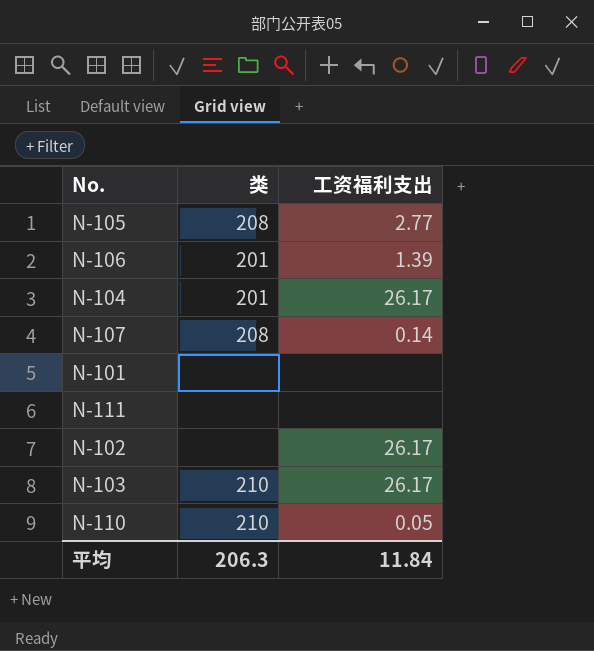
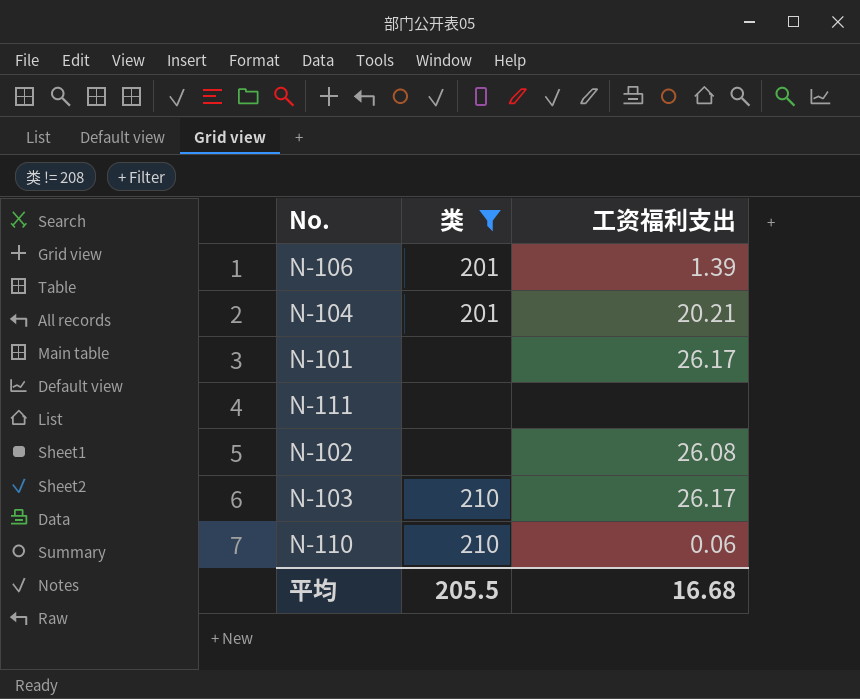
filter: none -> 类 != 208
N-104 | 工资福利支出: 26.17 -> 20.21
N-101 | 工资福利支出: none -> 26.17
N-102 | 工资福利支出: 26.17 -> 26.08
N-110 | 工资福利支出: 0.05 -> 0.06
平均 | 类: 206.3 -> 205.5
平均 | 工资福利支出: 11.84 -> 16.68

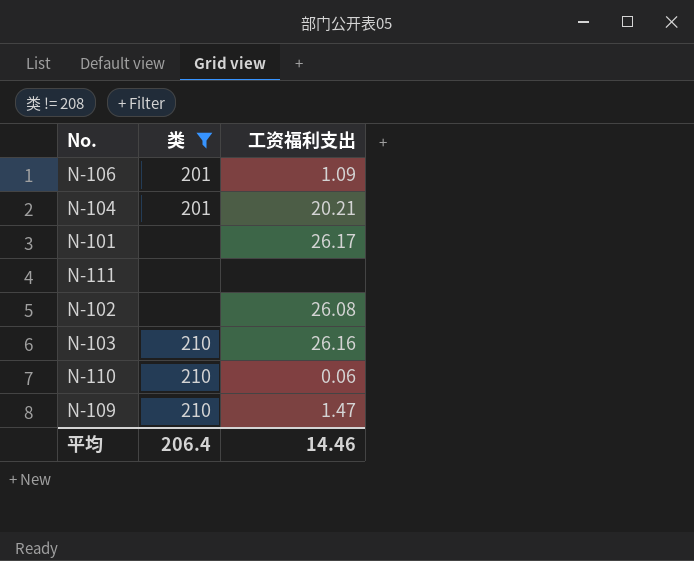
N-106 | 工资福利支出: 1.39 -> 1.09
N-103 | 工资福利支出: 26.17 -> 26.16
row N-109: none -> 210 | 1.47
平均 | 类: 205.5 -> 206.4
平均 | 工资福利支出: 16.68 -> 14.46

